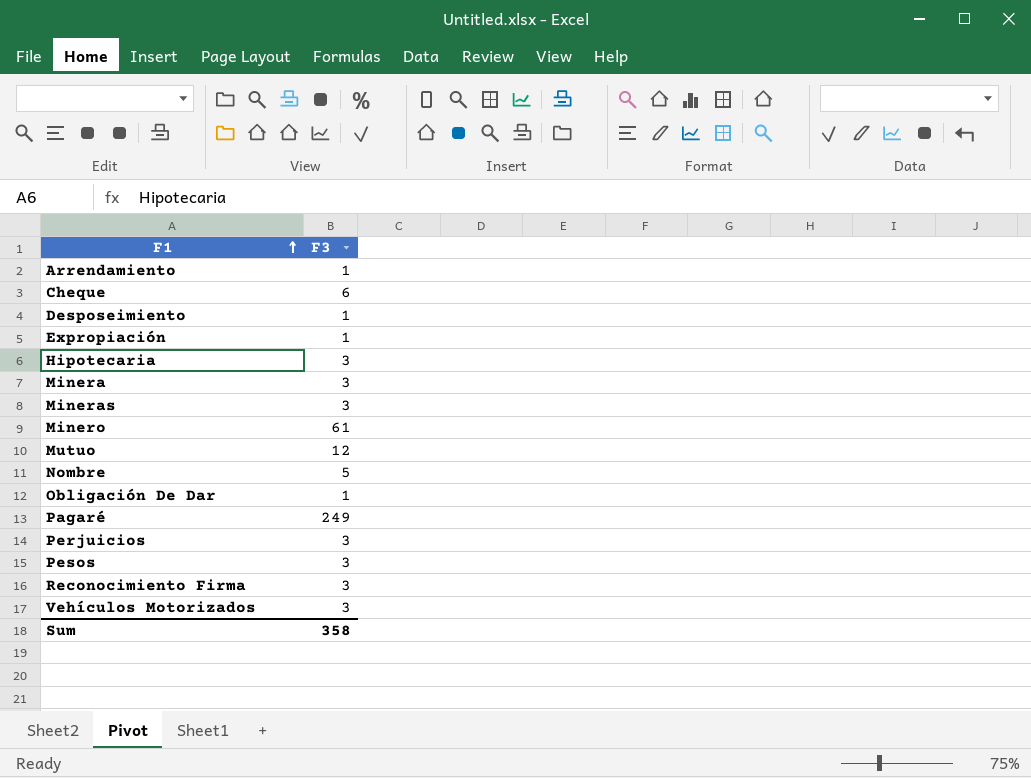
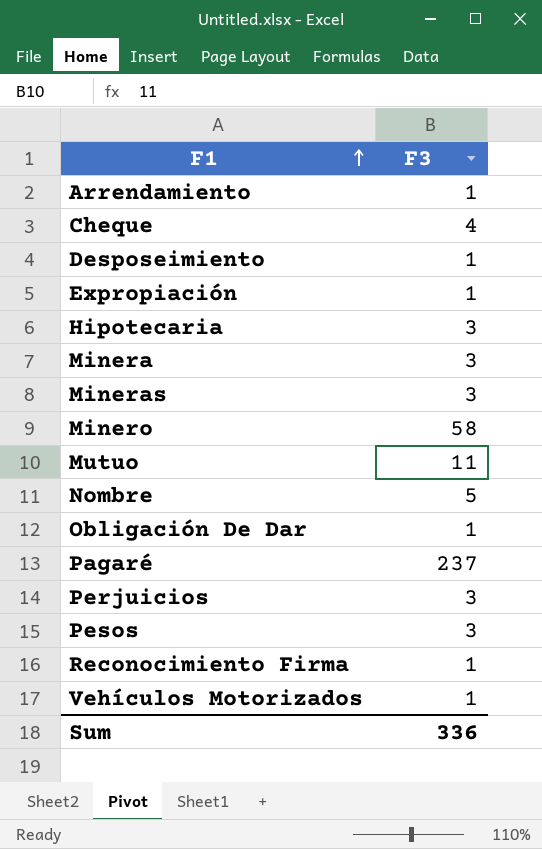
Cheque | F3: 6 -> 4
Minero | F3: 61 -> 58
Mutuo | F3: 12 -> 11
Pagaré | F3: 249 -> 237
Reconocimiento Firma | F3: 3 -> 1
Vehículos Motorizados | F3: 3 -> 1
Sum | F3: 358 -> 336

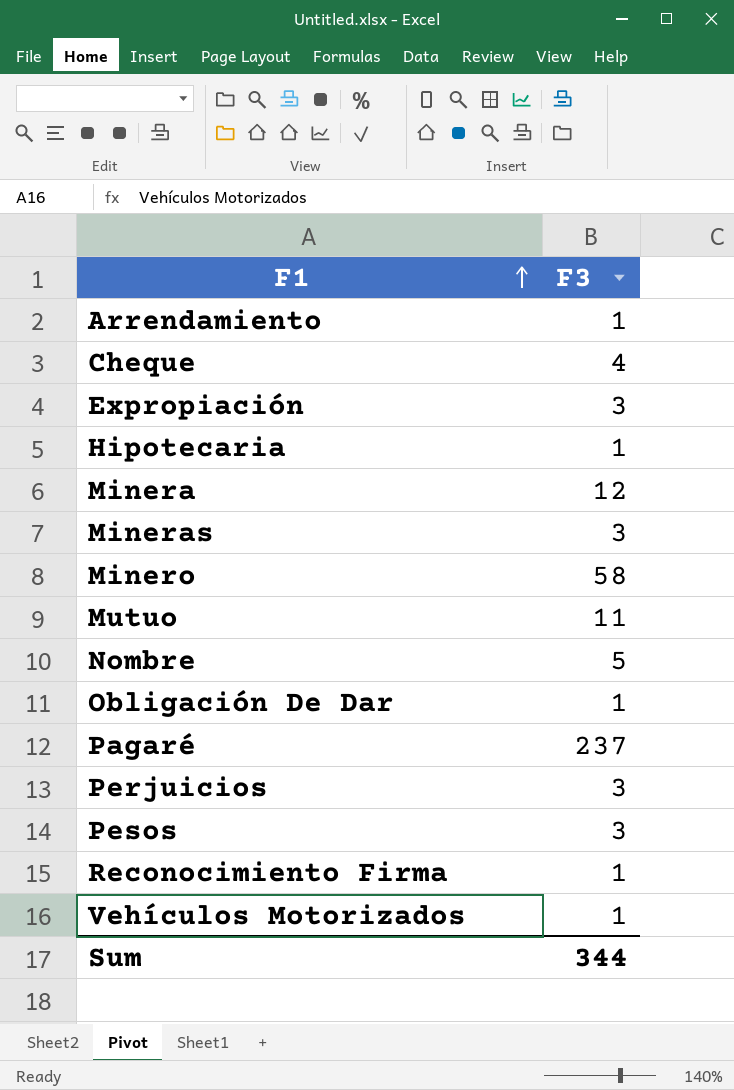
row Desposeimiento: 1 -> none
Expropiación | F3: 1 -> 3
Hipotecaria | F3: 3 -> 1
Minera | F3: 3 -> 12
Sum | F3: 336 -> 344

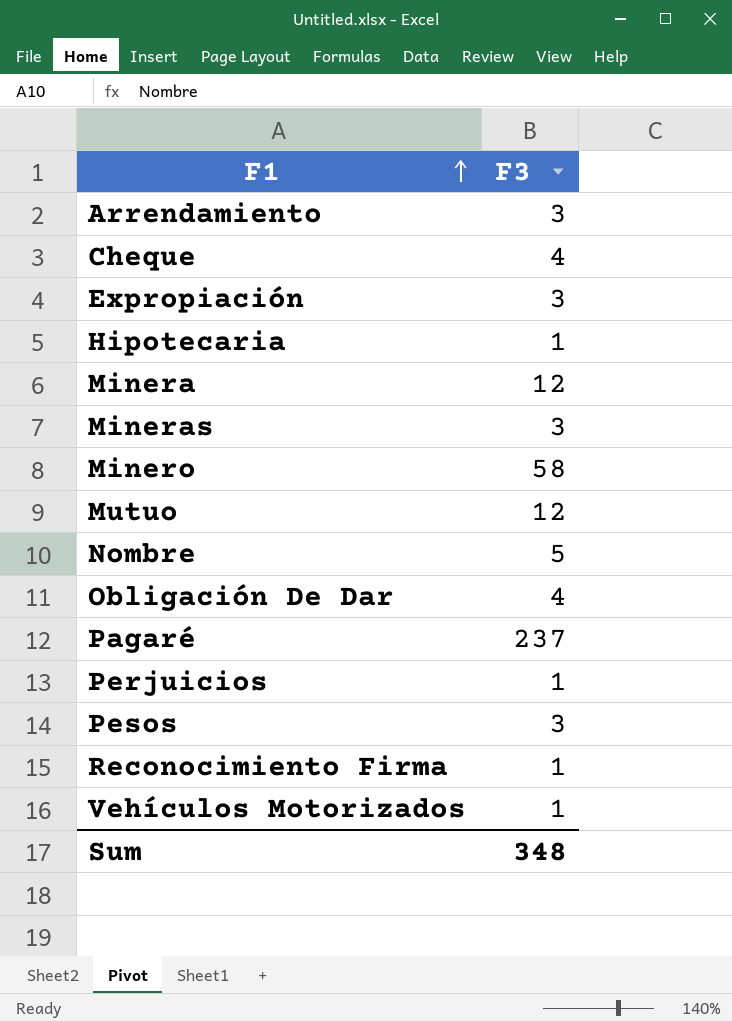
Arrendamiento | F3: 1 -> 3
Mutuo | F3: 11 -> 12
Obligación De Dar | F3: 1 -> 4
Perjuicios | F3: 3 -> 1
Sum | F3: 344 -> 348

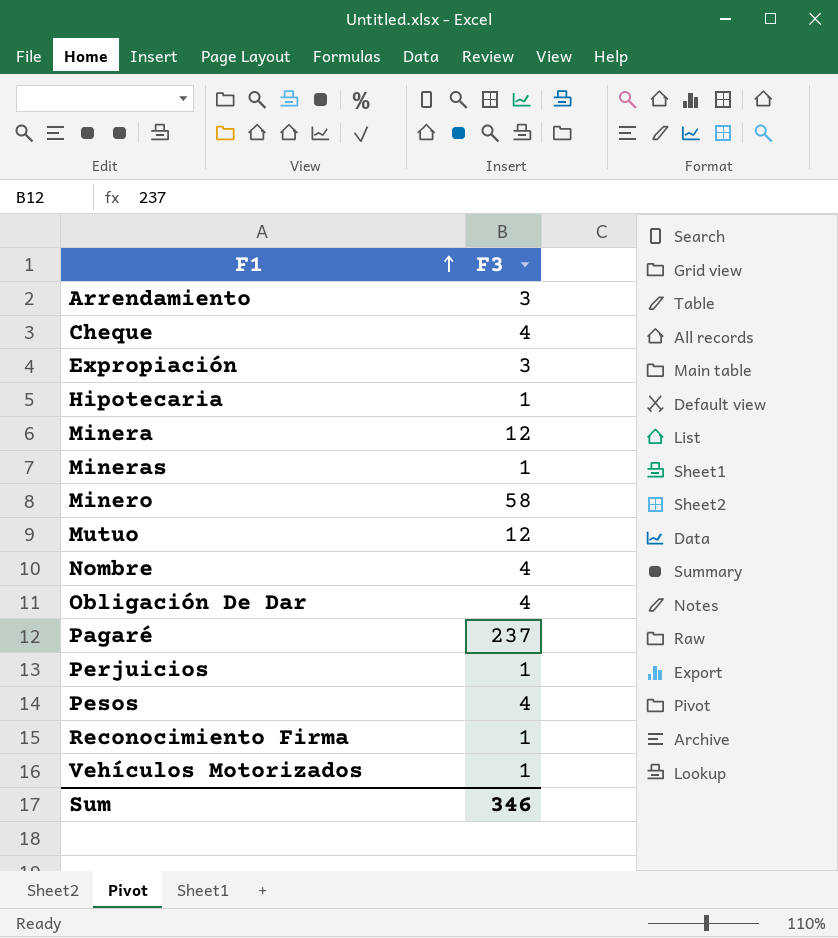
Mineras | F3: 3 -> 1
Nombre | F3: 5 -> 4
Pesos | F3: 3 -> 4
Sum | F3: 348 -> 346

